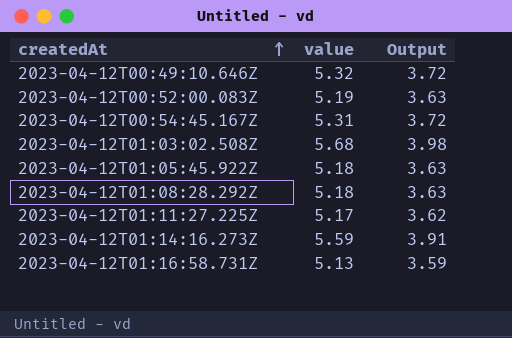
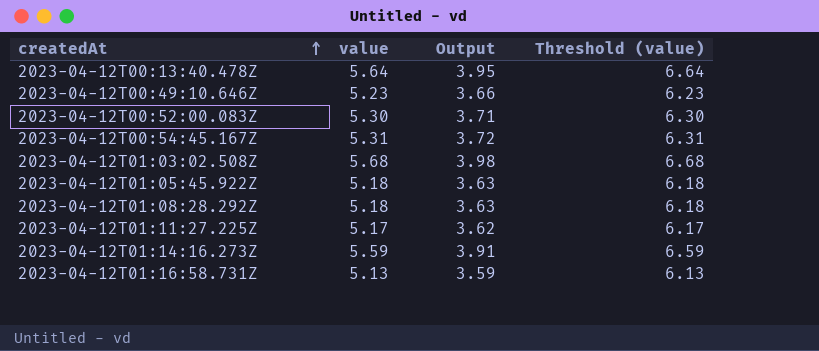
column Threshold (value) | formula: none -> [value] + 1
row 2023-04-12T00:13:40.478Z: none -> 5.64 | 3.95 | 6.64
2023-04-12T00:49:10.646Z | value: 5.32 -> 5.23
2023-04-12T00:49:10.646Z | Output: 3.72 -> 3.66
2023-04-12T00:52:00.083Z | value: 5.19 -> 5.30
2023-04-12T00:52:00.083Z | Output: 3.63 -> 3.71

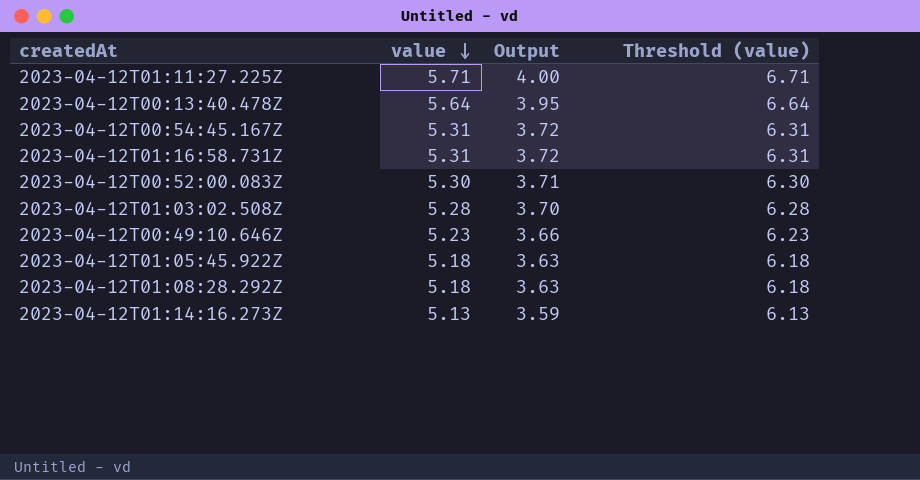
row order: createdAt ascending -> value descending
2023-04-12T01:11:27.225Z | value: 5.17 -> 5.71
2023-04-12T01:11:27.225Z | Output: 3.62 -> 4.00
2023-04-12T01:11:27.225Z | Threshold (value): 6.17 -> 6.71
2023-04-12T01:16:58.731Z | value: 5.13 -> 5.31
2023-04-12T01:16:58.731Z | Output: 3.59 -> 3.72
2023-04-12T01:16:58.731Z | Threshold (value): 6.13 -> 6.31
2023-04-12T01:03:02.508Z | value: 5.68 -> 5.28
2023-04-12T01:03:02.508Z | Output: 3.98 -> 3.70
2023-04-12T01:03:02.508Z | Threshold (value): 6.68 -> 6.28
2023-04-12T01:14:16.273Z | value: 5.59 -> 5.13
2023-04-12T01:14:16.273Z | Output: 3.91 -> 3.59
2023-04-12T01:14:16.273Z | Threshold (value): 6.59 -> 6.13

